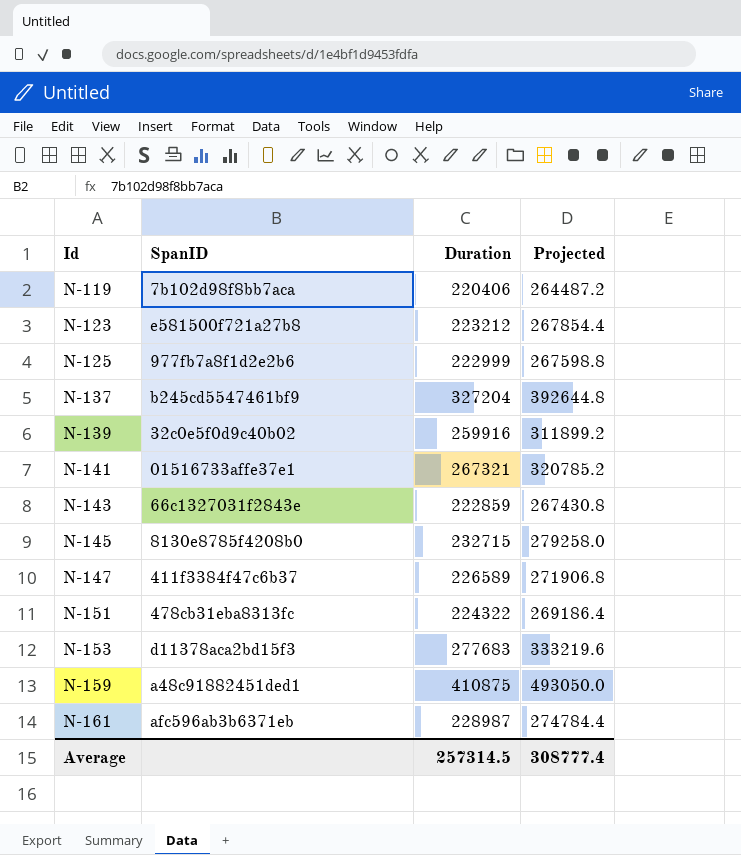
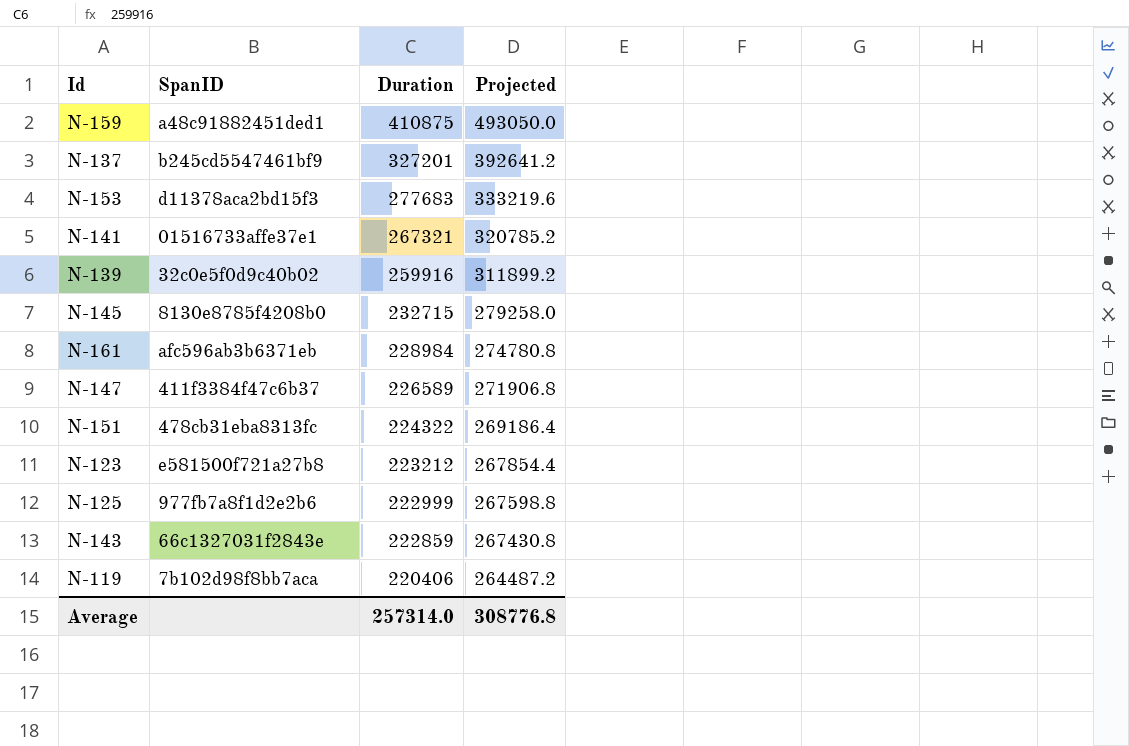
row order: Id ascending -> Duration descending
N-137 | Duration: 327204 -> 327201
N-137 | Projected: 392644.8 -> 392641.2
N-161 | Duration: 228987 -> 228984
N-161 | Projected: 274784.4 -> 274780.8
Average | Duration: 257314.5 -> 257314.0
Average | Projected: 308777.4 -> 308776.8

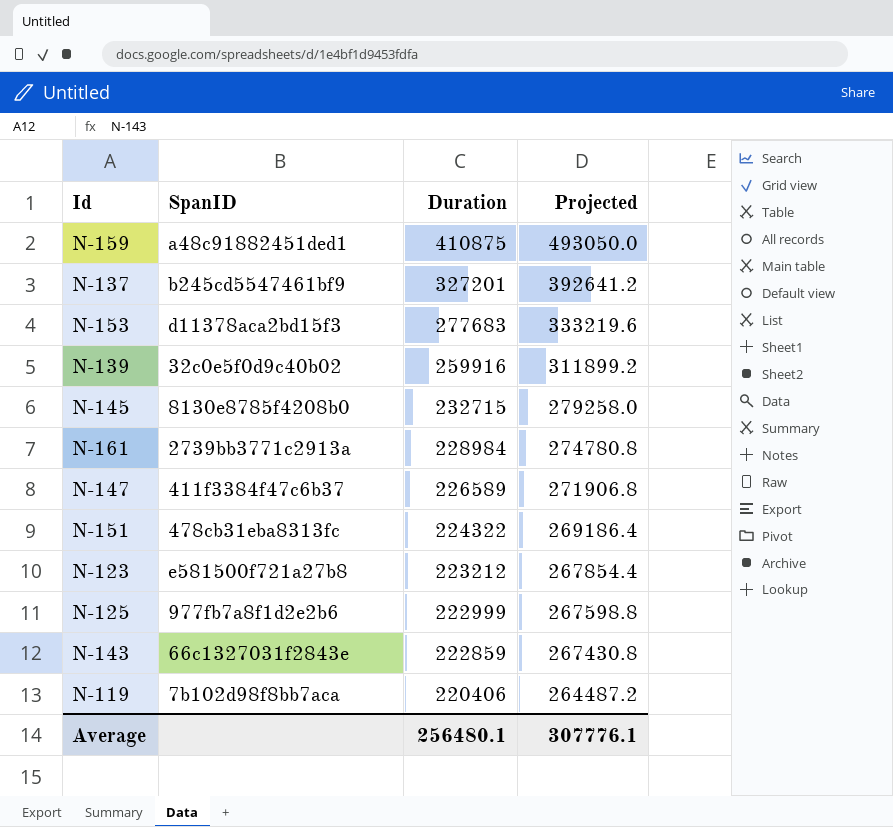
row N-141: 01516733affe37e1 | 267321 | 320785.2 -> none
N-161 | SpanID: afc596ab3b6371eb -> 2739bb3771c2913a
Average | Duration: 257314.0 -> 256480.1
Average | Projected: 308776.8 -> 307776.1

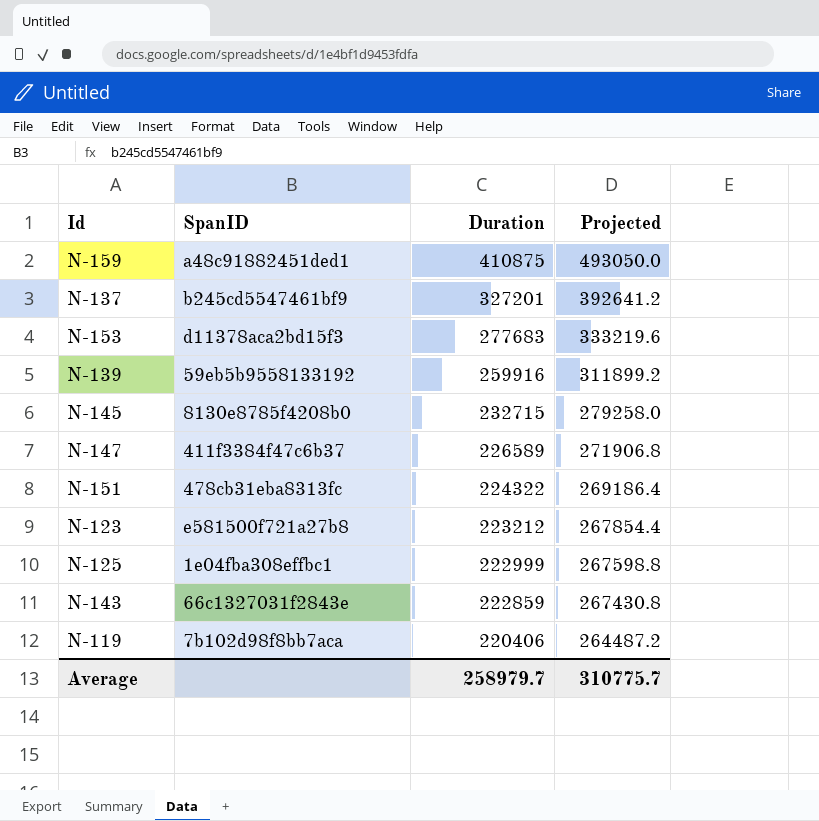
row N-161: 2739bb3771c2913a | 228984 | 274780.8 -> none
N-139 | SpanID: 32c0e5f0d9c40b02 -> 59eb5b9558133192
N-125 | SpanID: 977fb7a8f1d2e2b6 -> 1e04fba308effbc1
Average | Duration: 256480.1 -> 258979.7
Average | Projected: 307776.1 -> 310775.7

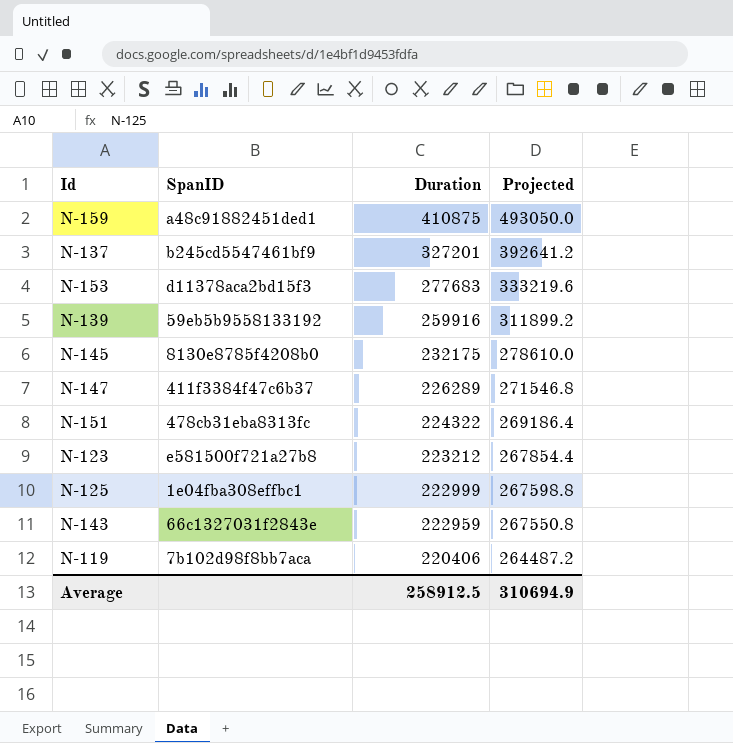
N-145 | Duration: 232715 -> 232175
N-145 | Projected: 279258.0 -> 278610.0
N-147 | Duration: 226589 -> 226289
N-147 | Projected: 271906.8 -> 271546.8
N-143 | Duration: 222859 -> 222959
N-143 | Projected: 267430.8 -> 267550.8
Average | Duration: 258979.7 -> 258912.5
Average | Projected: 310775.7 -> 310694.9

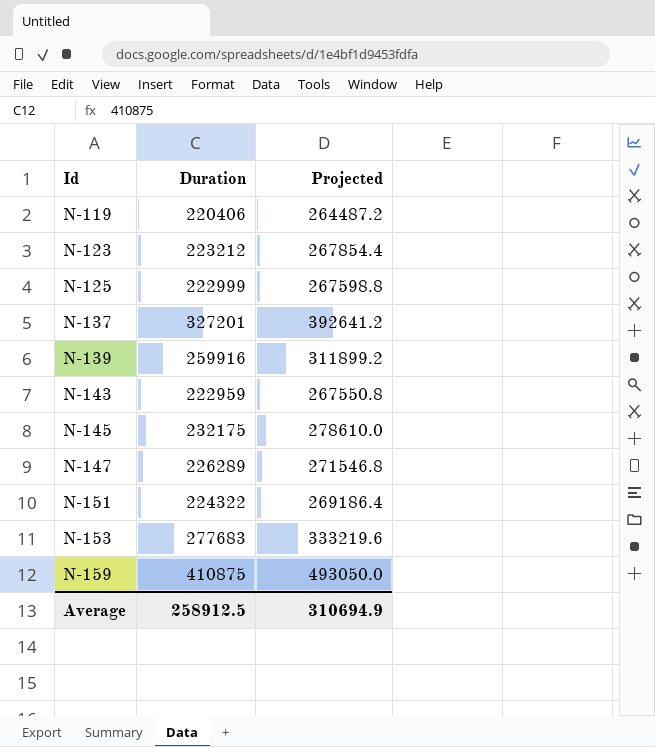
row order: Duration descending -> Id ascending
column SpanID | position: 2 -> none

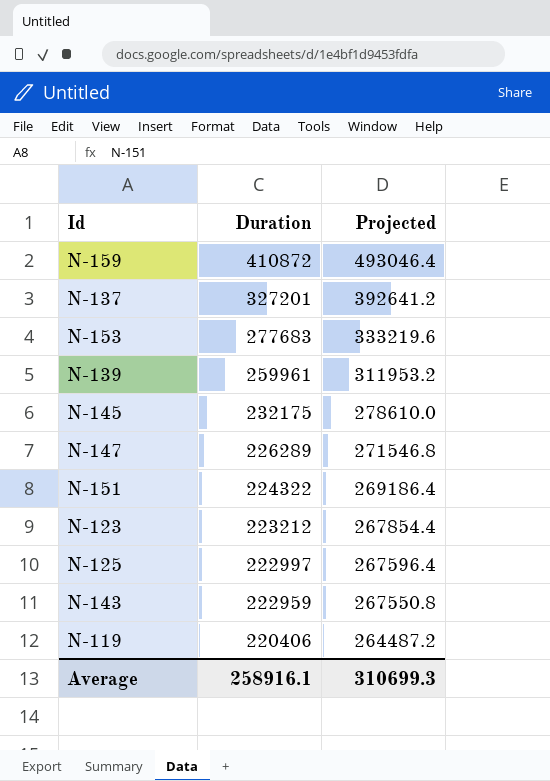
row order: Id ascending -> Duration descending
N-159 | Duration: 410875 -> 410872
N-159 | Projected: 493050.0 -> 493046.4
N-139 | Duration: 259916 -> 259961
N-139 | Projected: 311899.2 -> 311953.2
N-125 | Duration: 222999 -> 222997
N-125 | Projected: 267598.8 -> 267596.4
Average | Duration: 258912.5 -> 258916.1
Average | Projected: 310694.9 -> 310699.3

